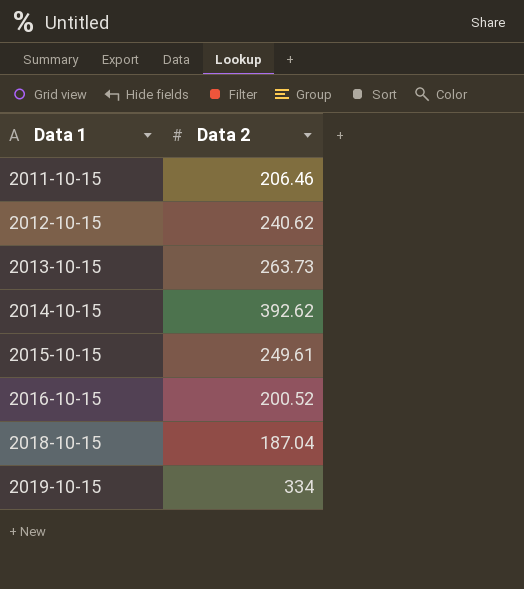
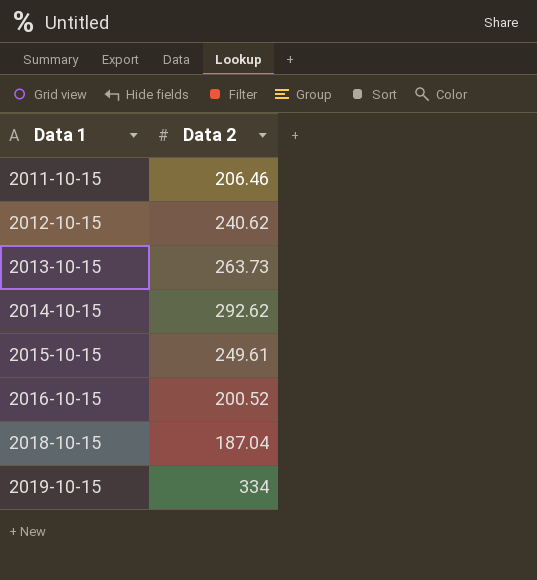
2014-10-15 | Data 2: 392.62 -> 292.62

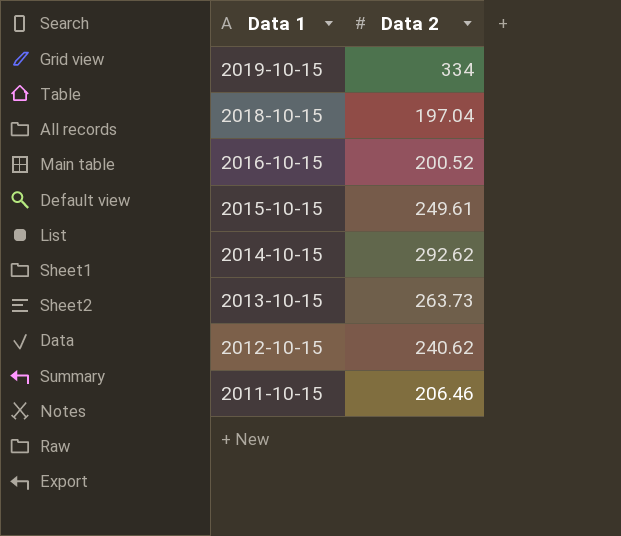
row order: Data 1 ascending -> Data 1 descending
2018-10-15 | Data 2: 187.04 -> 197.04

